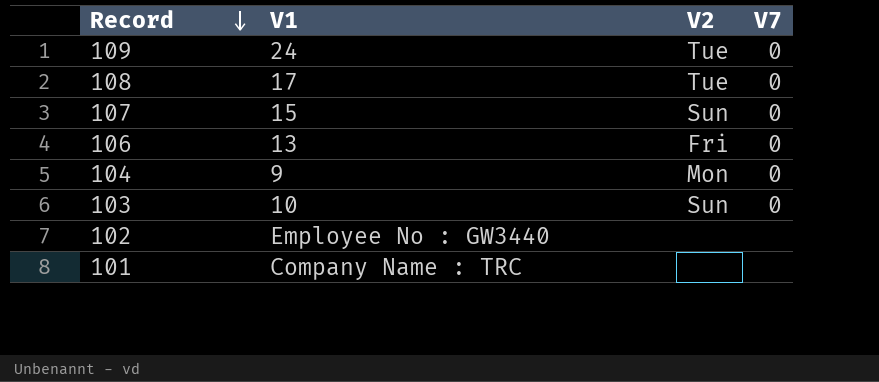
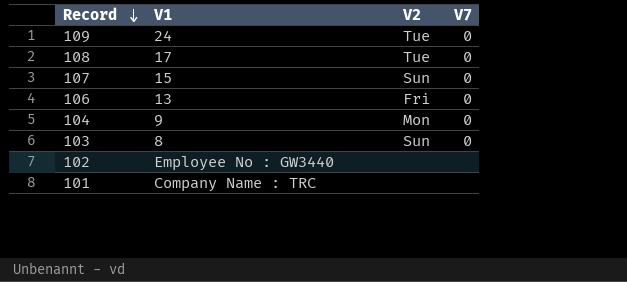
103 | V1: 10 -> 8

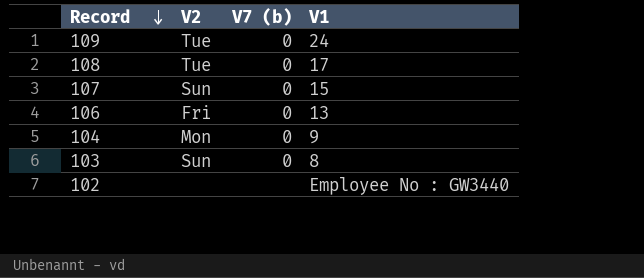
column name: V7 -> V7 (b)
column V1 | position: 2 -> 4
row 101: Company Name : TRC | none | none -> none

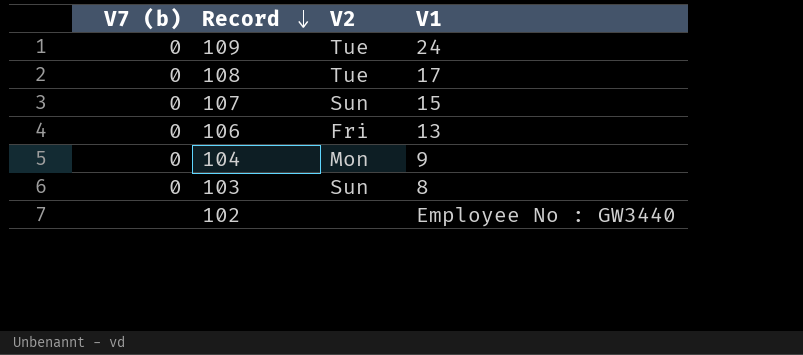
column V7 (b) | position: 3 -> 1

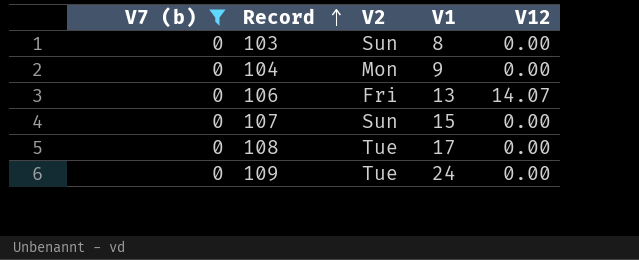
filter: none -> V7 (b) = 0
row order: Record descending -> Record ascending
column V12 | position: none -> 5

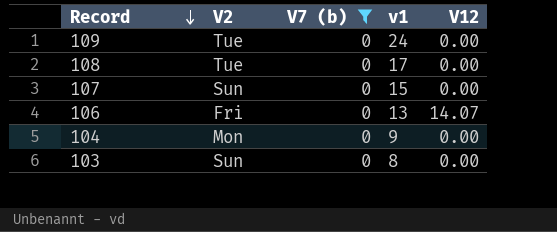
row order: Record ascending -> Record descending
column V7 (b) | position: 1 -> 3
column name: V1 -> v1

